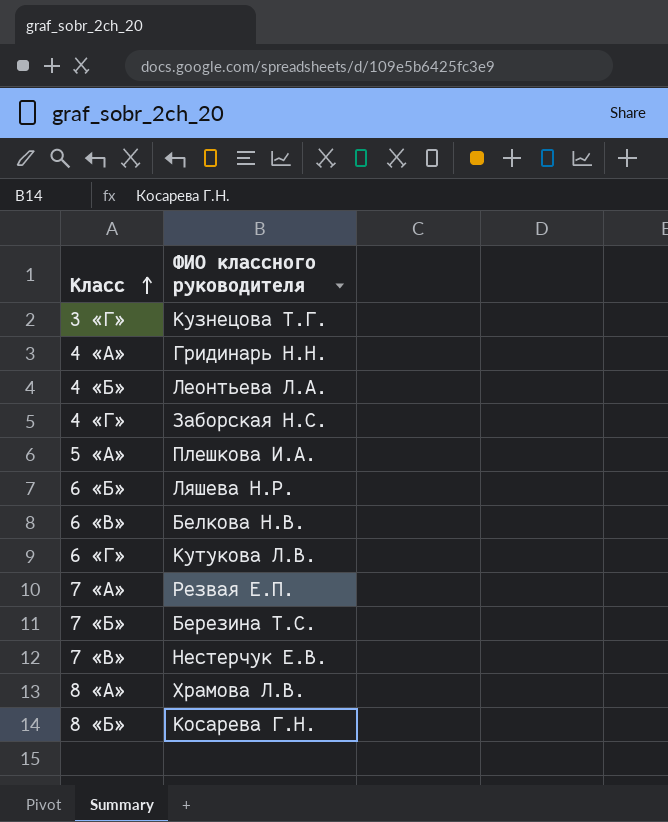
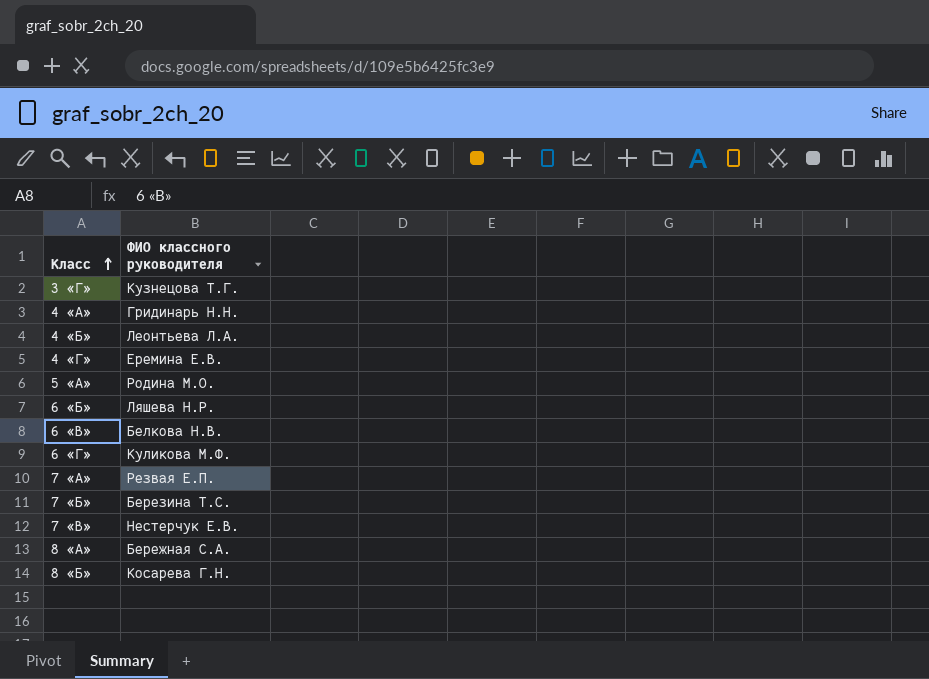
4 «Г» | ФИО классного руководителя: Заборская Н.С. -> Еремина Е.В.
5 «А» | ФИО классного руководителя: Плешкова И.А. -> Родина М.О.
6 «Г» | ФИО классного руководителя: Кутукова Л.В. -> Куликова М.Ф.
8 «А» | ФИО классного руководителя: Храмова Л.В. -> Бережная С.А.

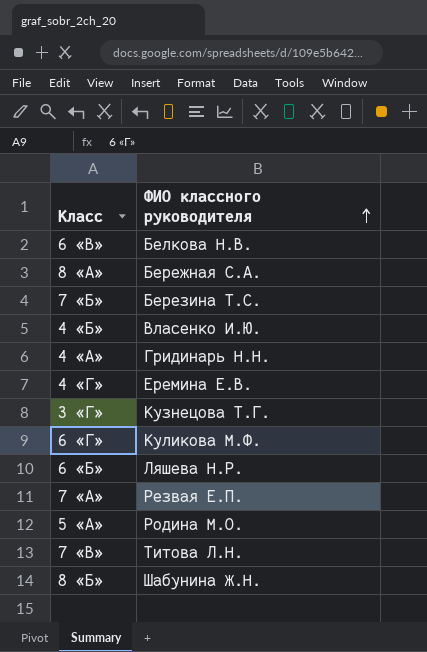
row order: Класс ascending -> ФИО классного руководителя ascending
4 «Б» | ФИО классного руководителя: Леонтьева Л.А. -> Власенко И.Ю.
7 «В» | ФИО классного руководителя: Нестерчук Е.В. -> Титова Л.Н.
8 «Б» | ФИО классного руководителя: Косарева Г.Н. -> Шабунина Ж.Н.

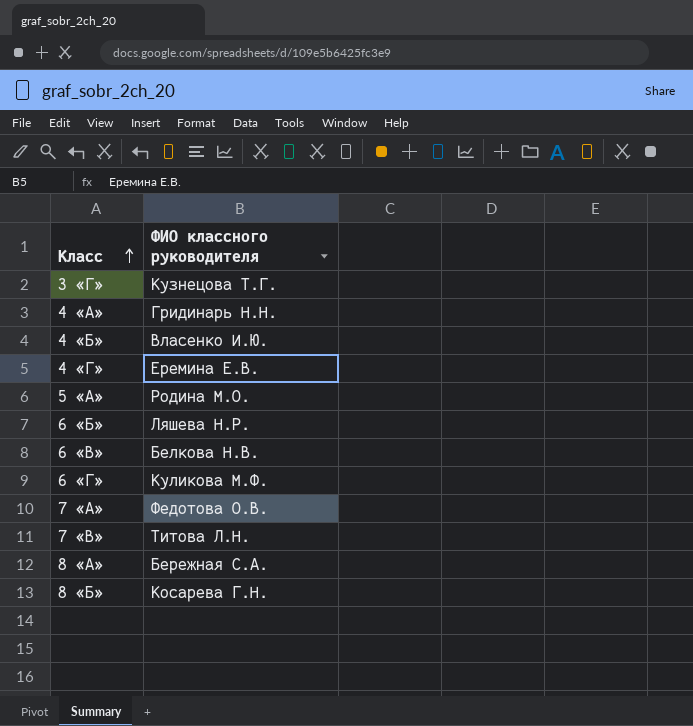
row order: ФИО классного руководителя ascending -> Класс ascending
row 7 «Б»: Березина Т.С. -> none
7 «А» | ФИО классного руководителя: Резвая Е.П. -> Федотова О.В.
8 «Б» | ФИО классного руководителя: Шабунина Ж.Н. -> Косарева Г.Н.

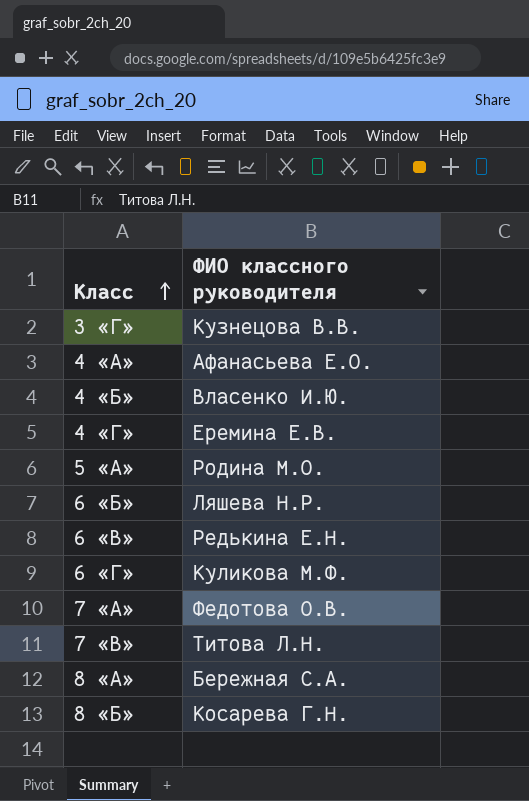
3 «Г» | ФИО классного руководителя: Кузнецова Т.Г. -> Кузнецова В.В.
4 «А» | ФИО классного руководителя: Гридинарь Н.Н. -> Афанасьева Е.О.
6 «В» | ФИО классного руководителя: Белкова Н.В. -> Редькина Е.Н.

